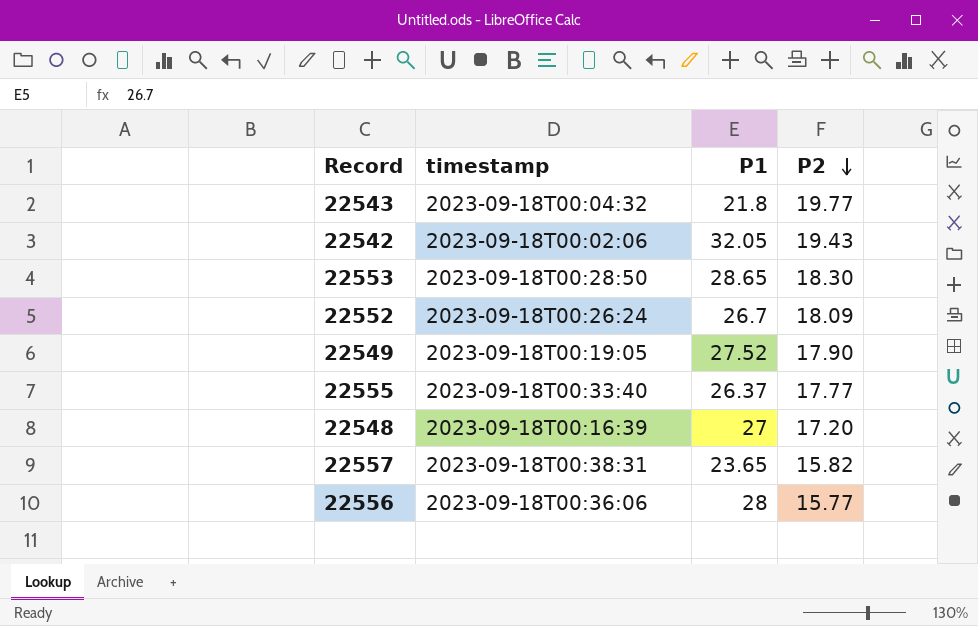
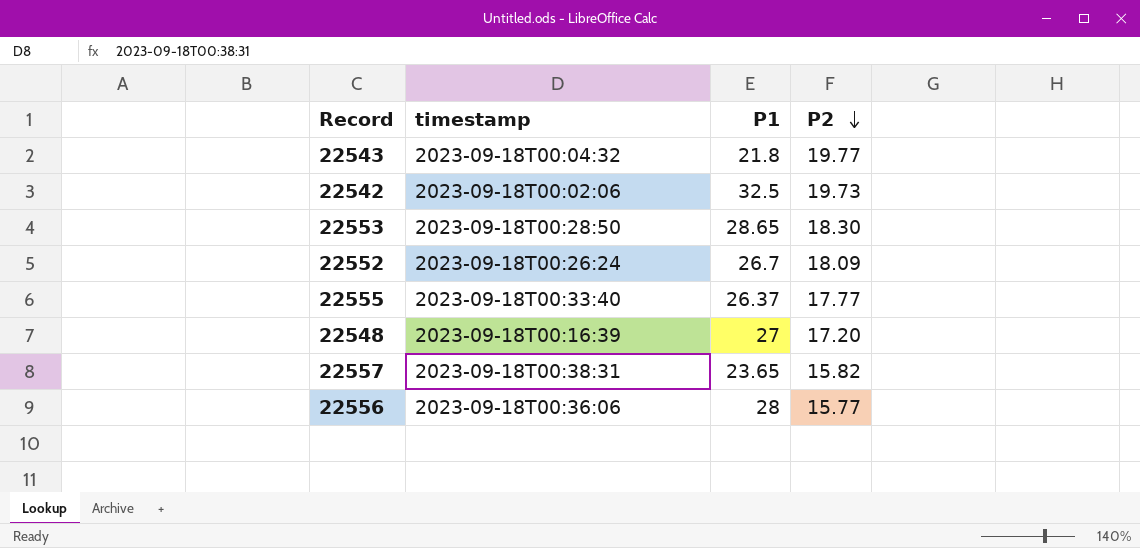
row 22549: 2023-09-18T00:19:05 | 27.52 | 17.90 -> none
22542 | P1: 32.05 -> 32.5
22542 | P2: 19.43 -> 19.73

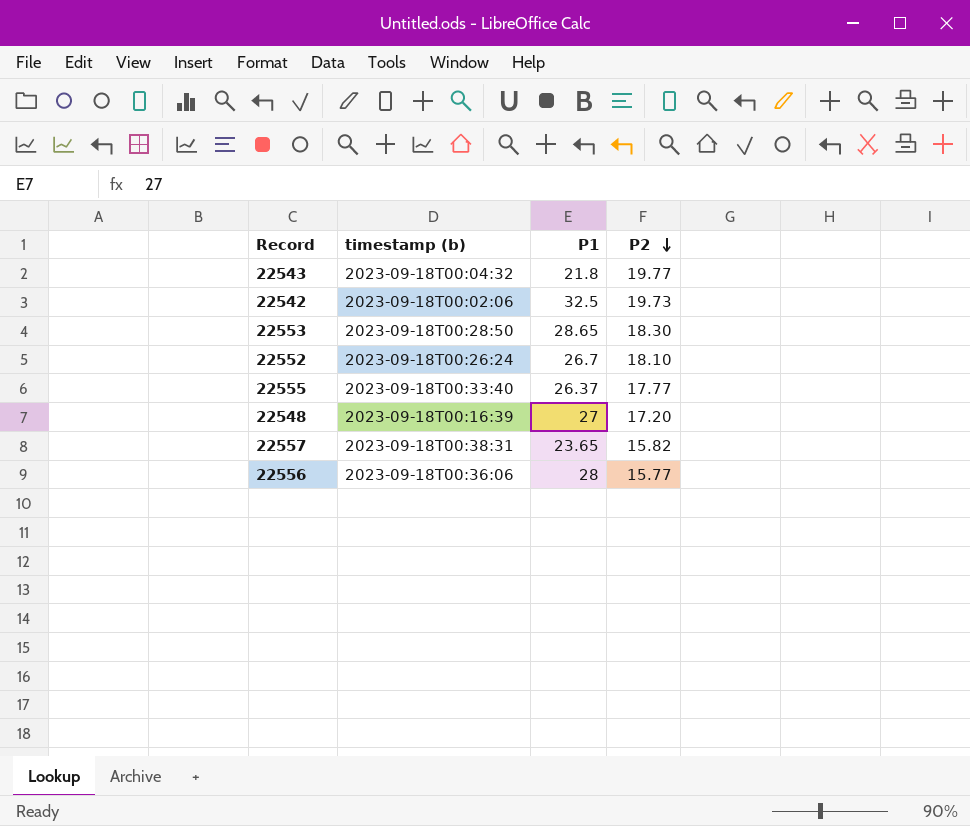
column name: timestamp -> timestamp (b)
22552 | P2: 18.09 -> 18.10

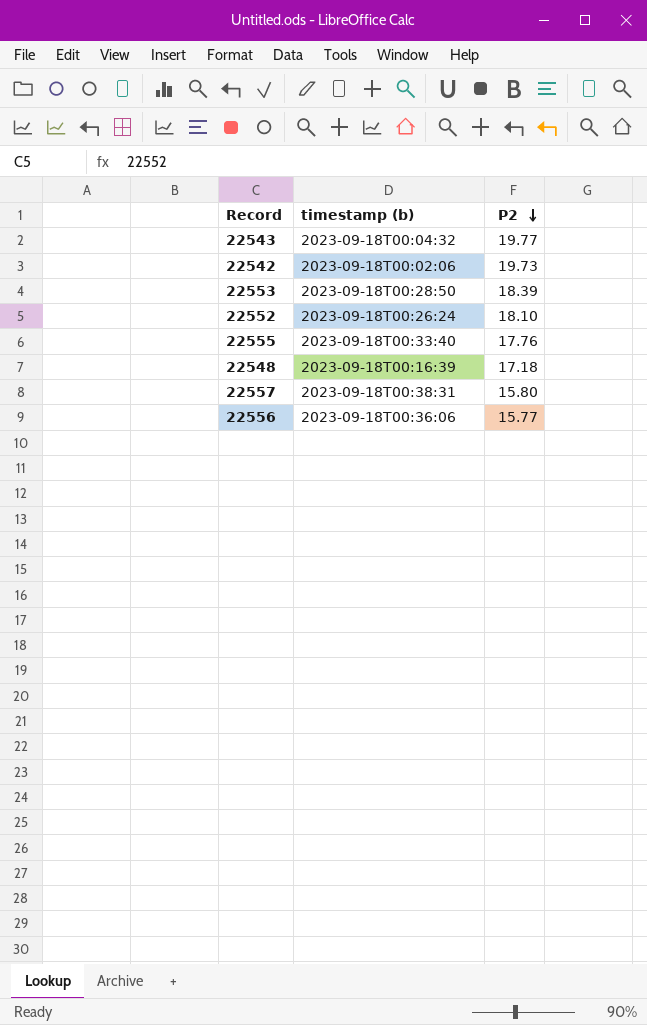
column P1 | position: 3 -> none
22553 | P2: 18.30 -> 18.39
22555 | P2: 17.77 -> 17.76
22548 | P2: 17.20 -> 17.18
22557 | P2: 15.82 -> 15.80

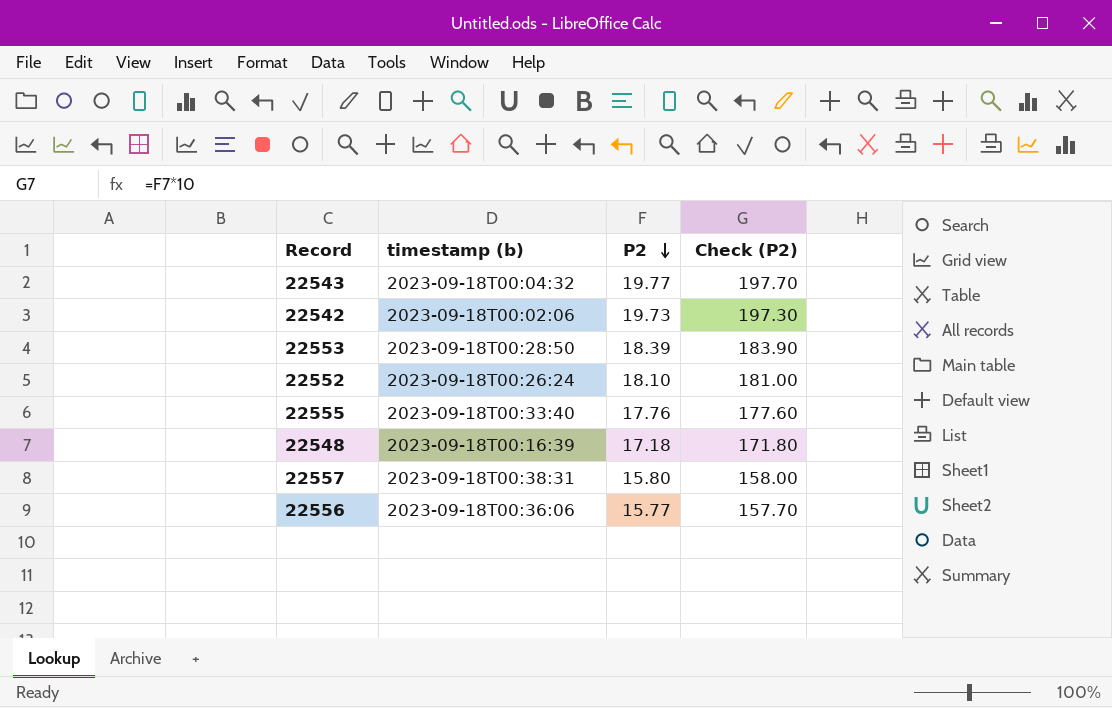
column Check (P2) | formula: none -> [P2] * 10

